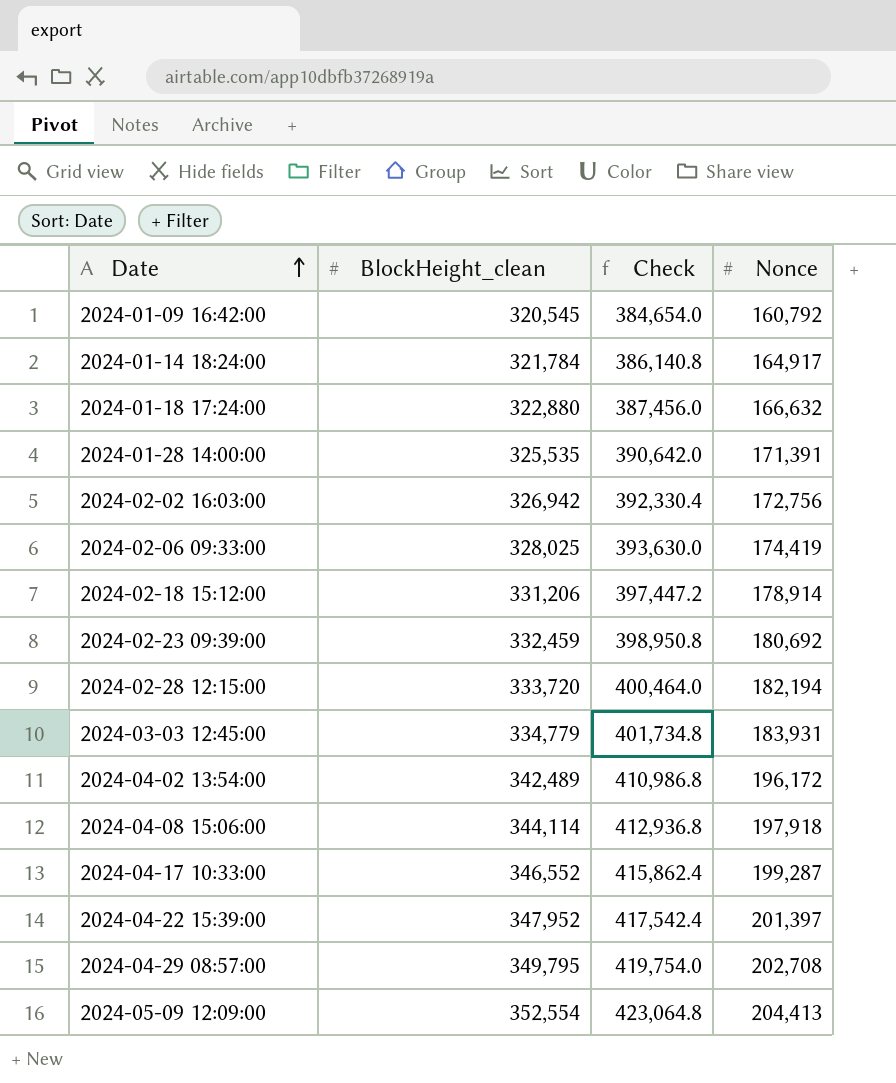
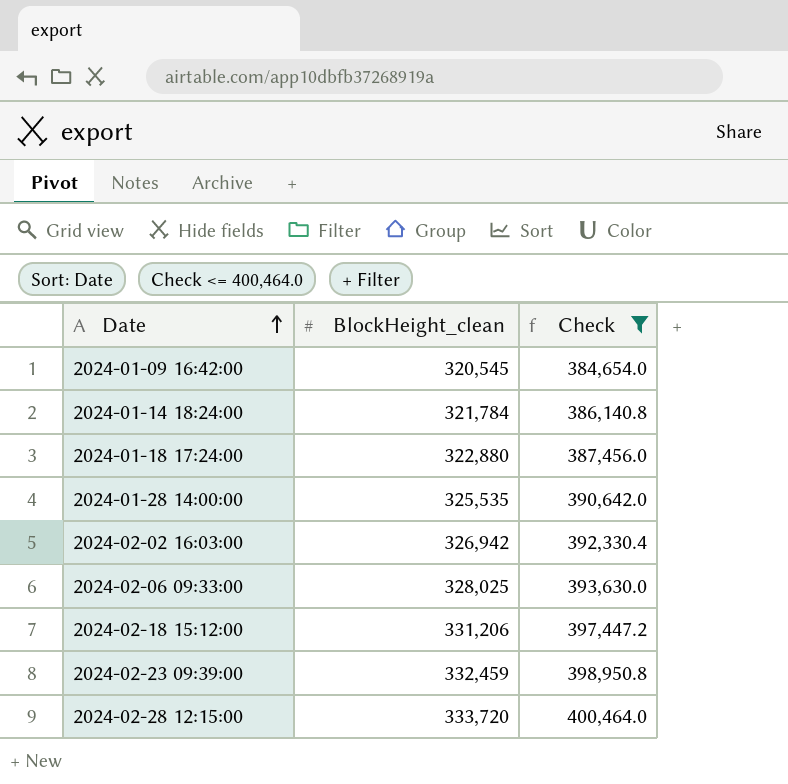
filter: none -> Check <= 400,464.0
column Nonce | position: 4 -> none

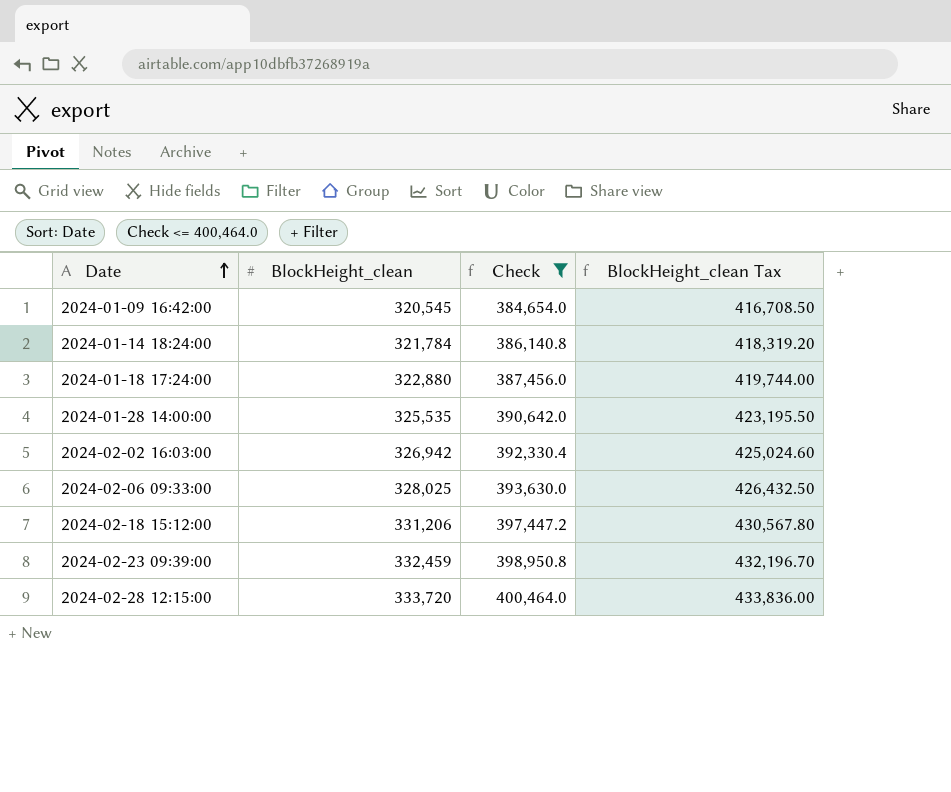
column BlockHeight_clean Tax | formula: none -> [BlockHeight_clean] * 1.3

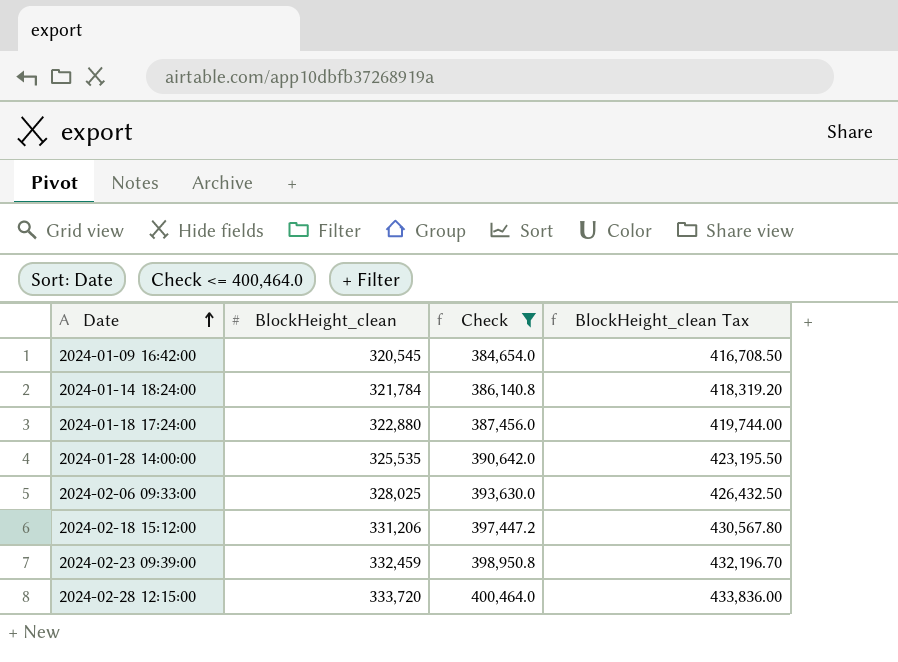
row 2024-02-02 16:03:00: 326,942 | 392,330.4 | 425,024.60 -> none

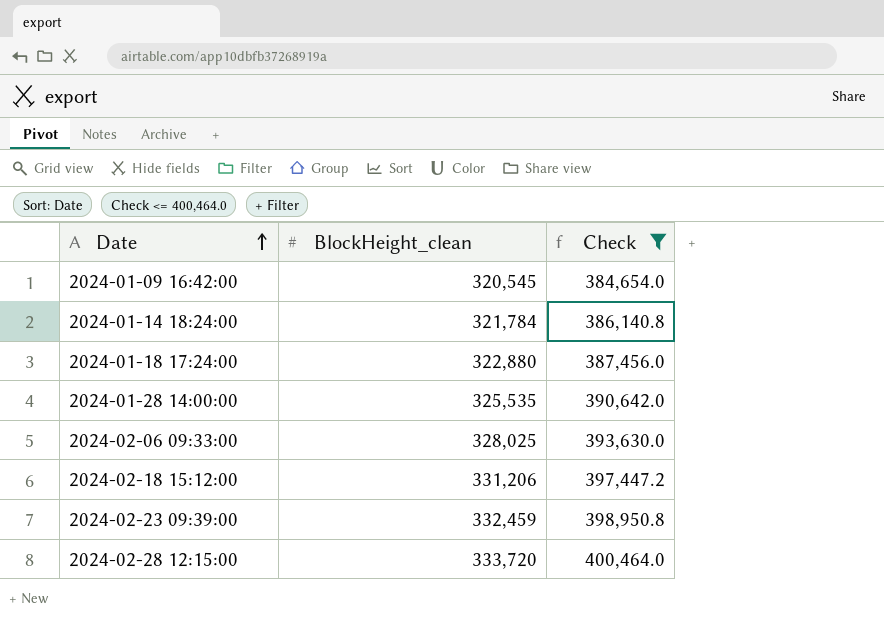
column BlockHeight_clean Tax | formula: [BlockHeight_clean] * 1.3 -> none

